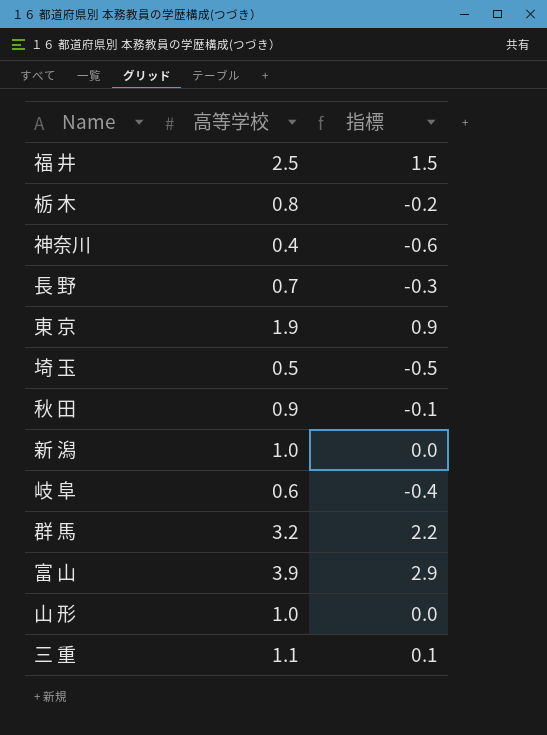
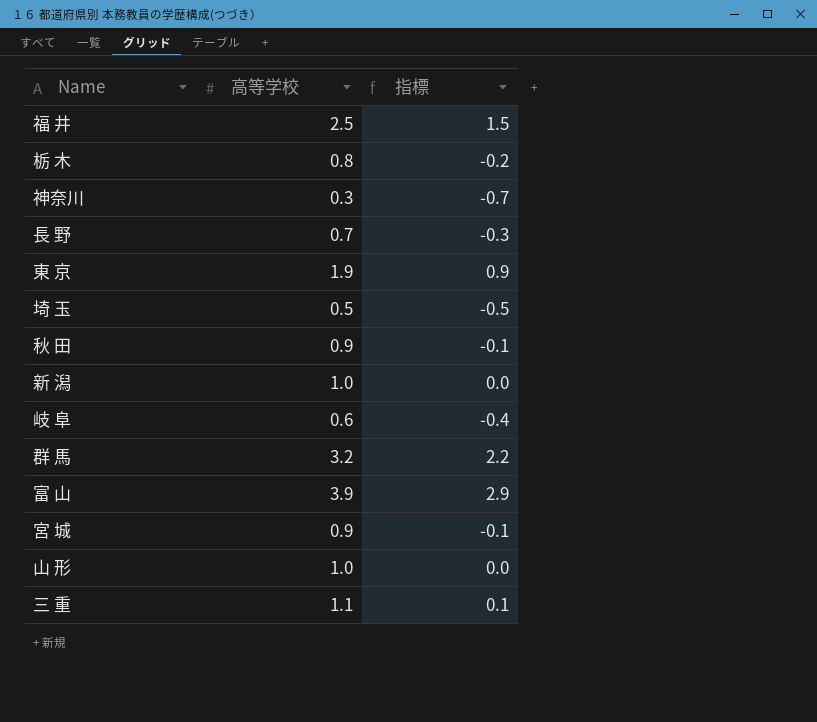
神奈川 | 高等学校: 0.4 -> 0.3
神奈川 | 指標: -0.6 -> -0.7
row 宮 城: none -> 0.9 | -0.1

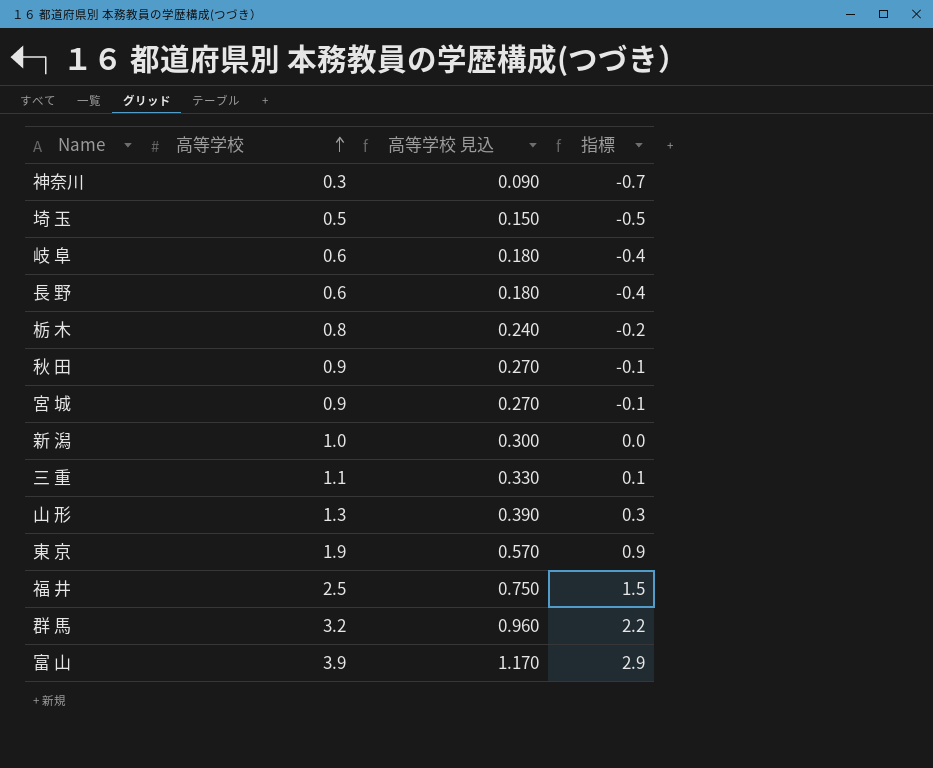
row order: none -> 高等学校 ascending
column 高等学校 見込 | formula: none -> [高等学校] * 0.3
長 野 | 高等学校: 0.7 -> 0.6
長 野 | 指標: -0.3 -> -0.4
山 形 | 高等学校: 1.0 -> 1.3
山 形 | 指標: 0.0 -> 0.3

